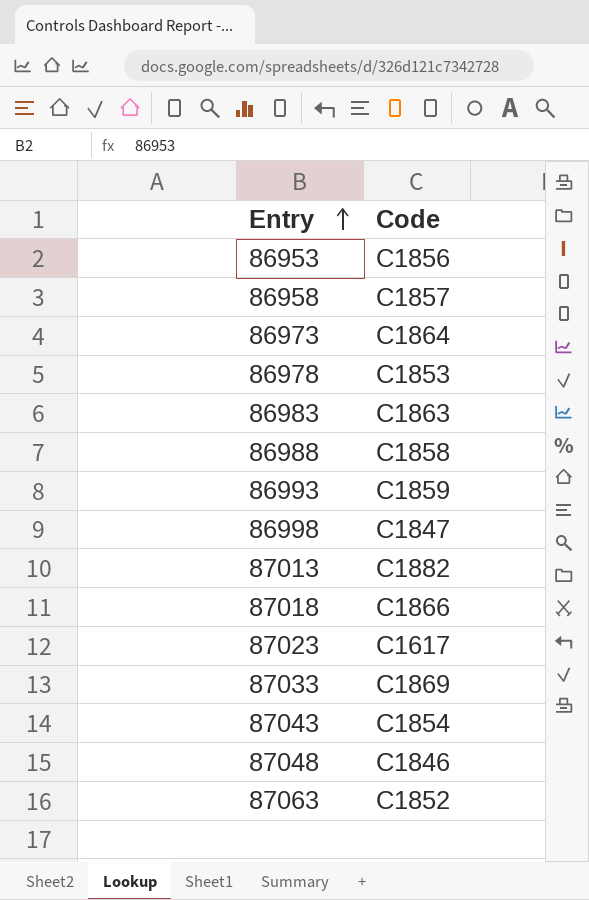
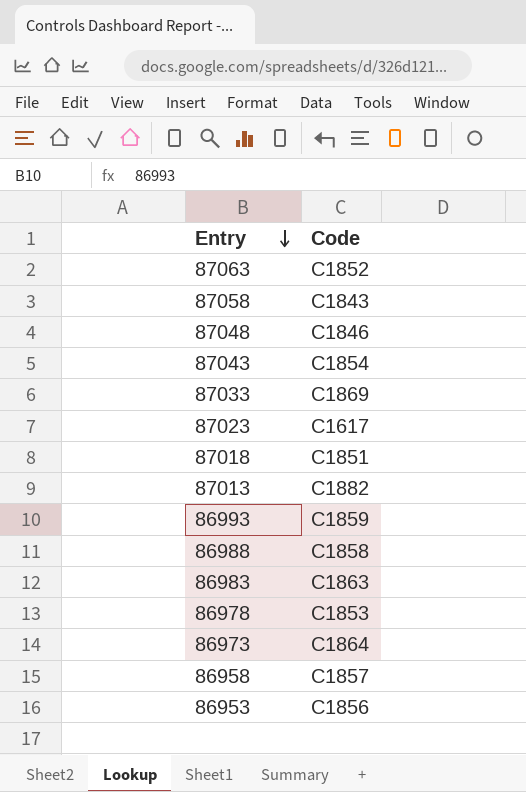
row order: Entry ascending -> Entry descending
row 86998: C1847 -> none
row 87058: none -> C1843
87018 | Code: C1866 -> C1851

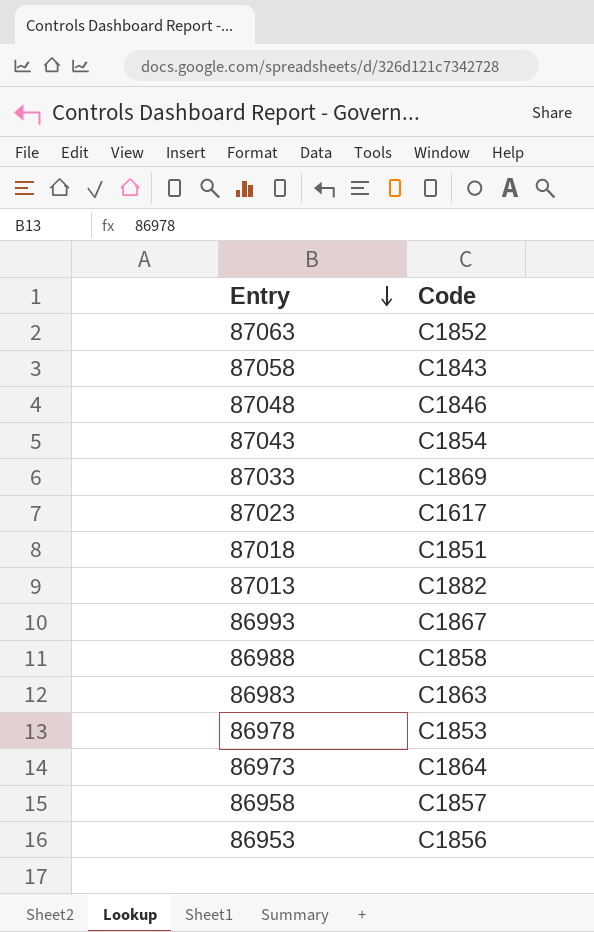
86993 | Code: C1859 -> C1867

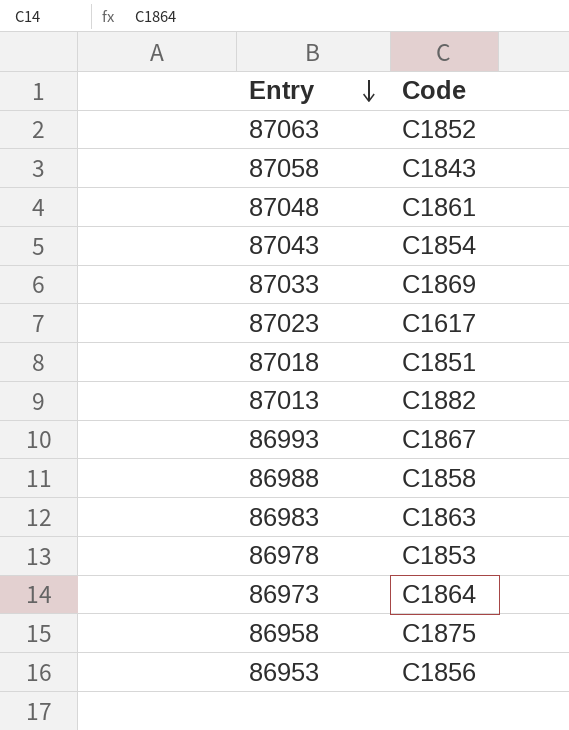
87048 | Code: C1846 -> C1861
86958 | Code: C1857 -> C1875

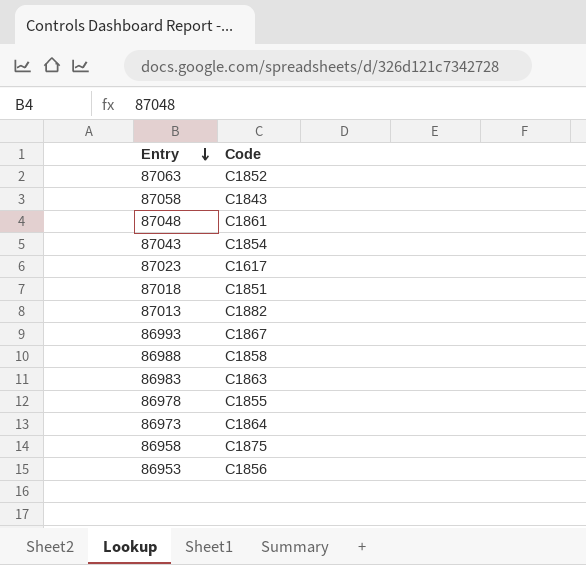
row 87033: C1869 -> none
86978 | Code: C1853 -> C1855

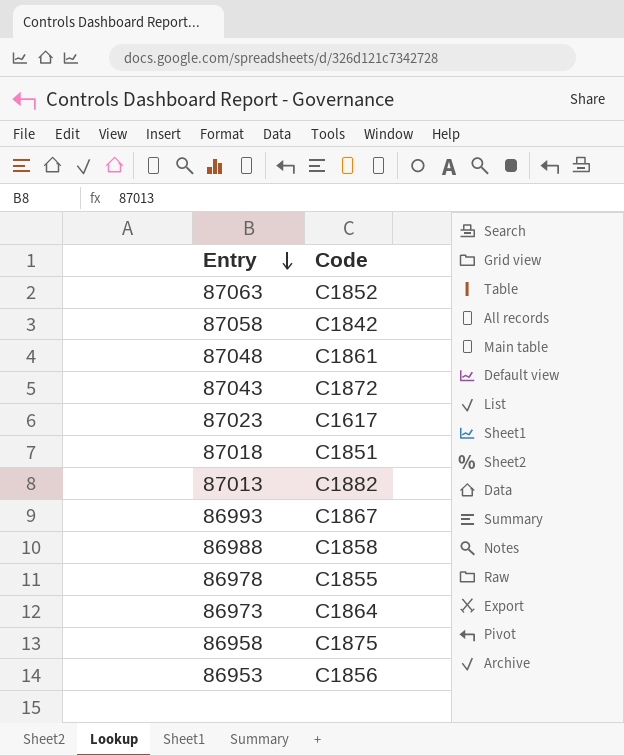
row 86983: C1863 -> none
87058 | Code: C1843 -> C1842
87043 | Code: C1854 -> C1872

